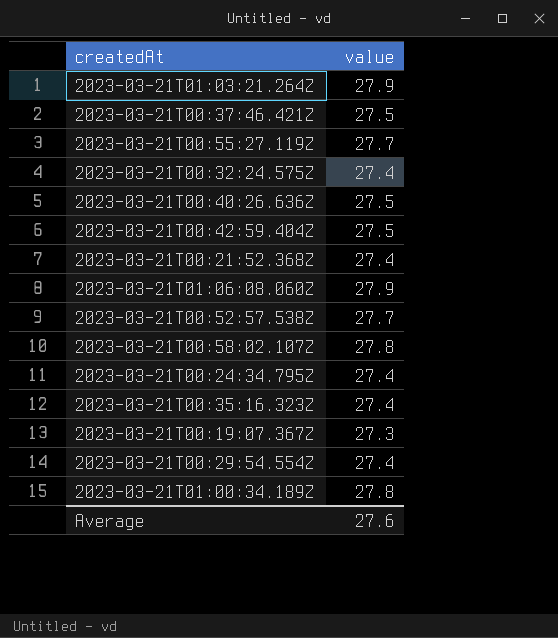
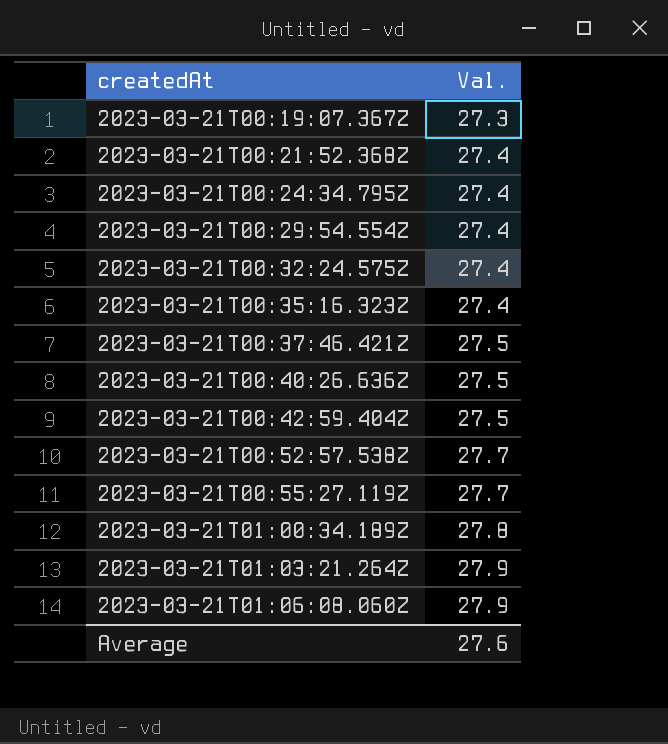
row order: none -> createdAt ascending
column name: value -> Val.
row 2023-03-21T00:58:02.107Z: 27.8 -> none

